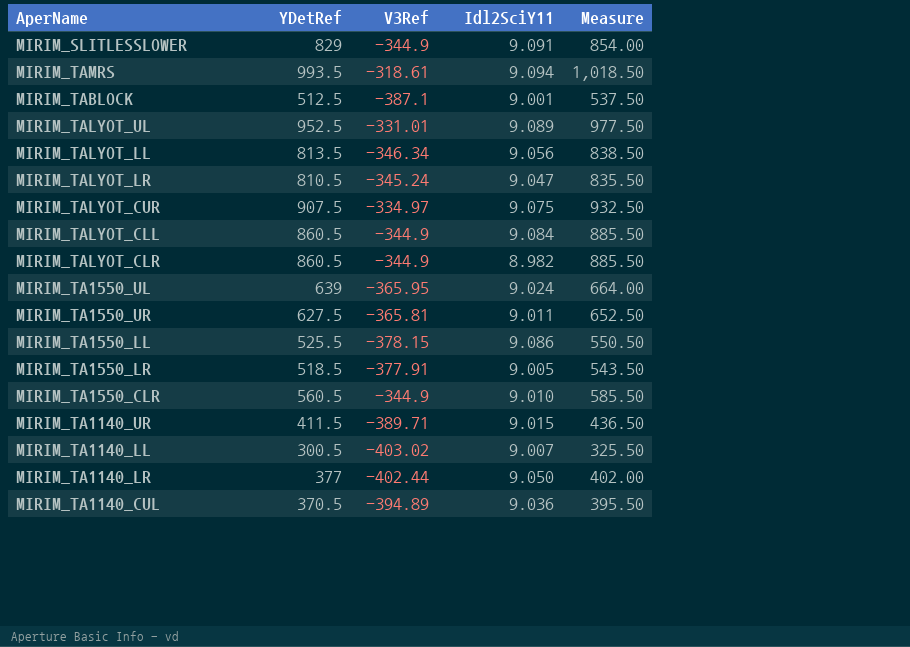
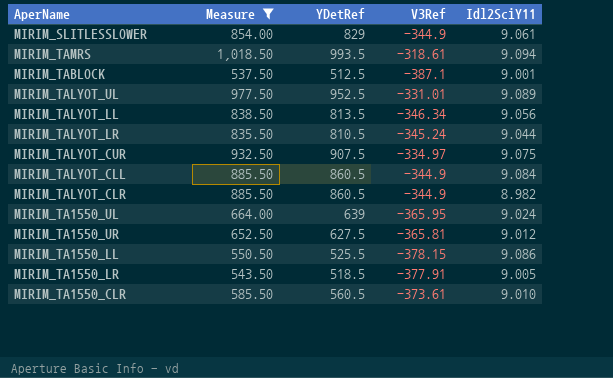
filter: none -> Measure >= 537.50
column Measure | position: 5 -> 2
MIRIM_SLITLESSLOWER | Idl2SciY11: 9.091 -> 9.061
MIRIM_TALYOT_LR | Idl2SciY11: 9.047 -> 9.044
MIRIM_TA1550_UR | Idl2SciY11: 9.011 -> 9.012
MIRIM_TA1550_CLR | V3Ref: -344.9 -> -373.61

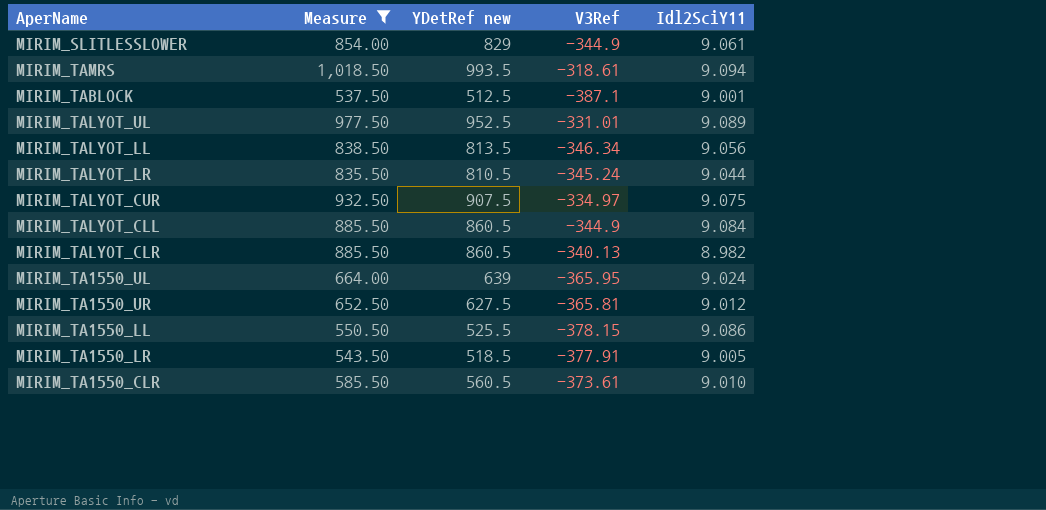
column name: YDetRef -> YDetRef new
MIRIM_TALYOT_CLR | V3Ref: -344.9 -> -340.13

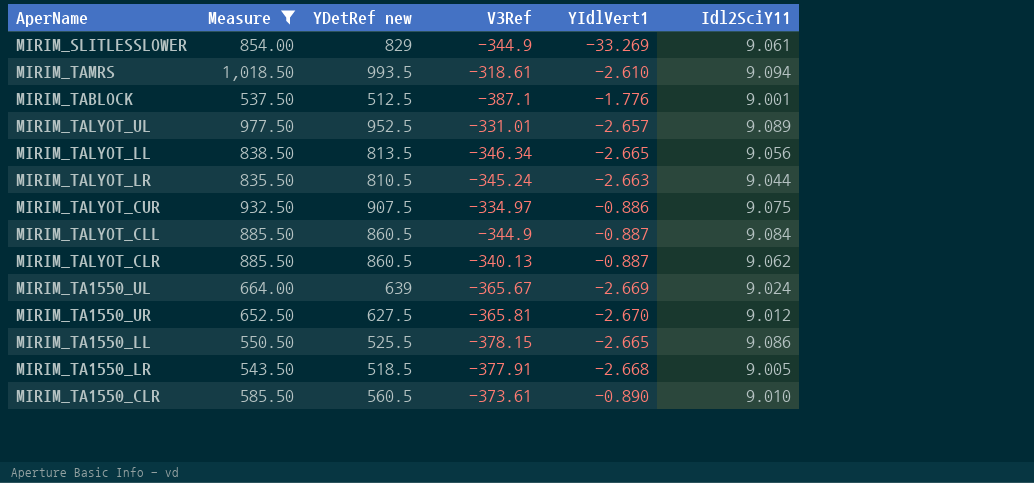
column YIdlVert1 | position: none -> 5
MIRIM_TALYOT_CLR | Idl2SciY11: 8.982 -> 9.062
MIRIM_TA1550_UL | V3Ref: -365.95 -> -365.67

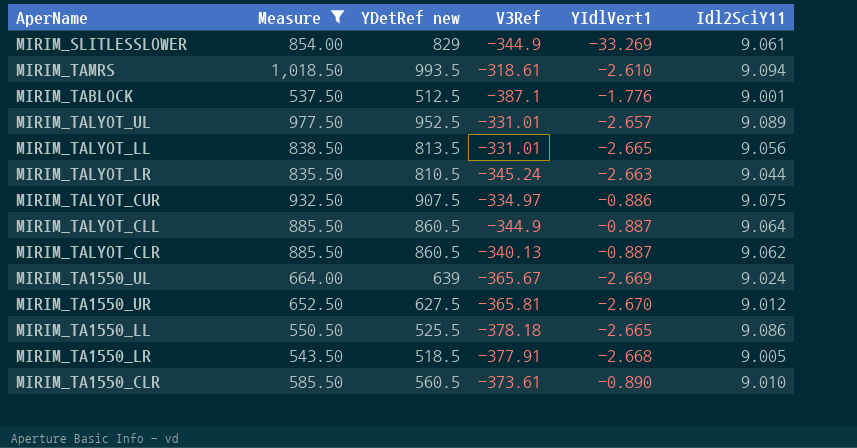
MIRIM_TALYOT_LL | V3Ref: -346.34 -> -331.01
MIRIM_TALYOT_CLL | Idl2SciY11: 9.084 -> 9.064
MIRIM_TA1550_LL | V3Ref: -378.15 -> -378.18

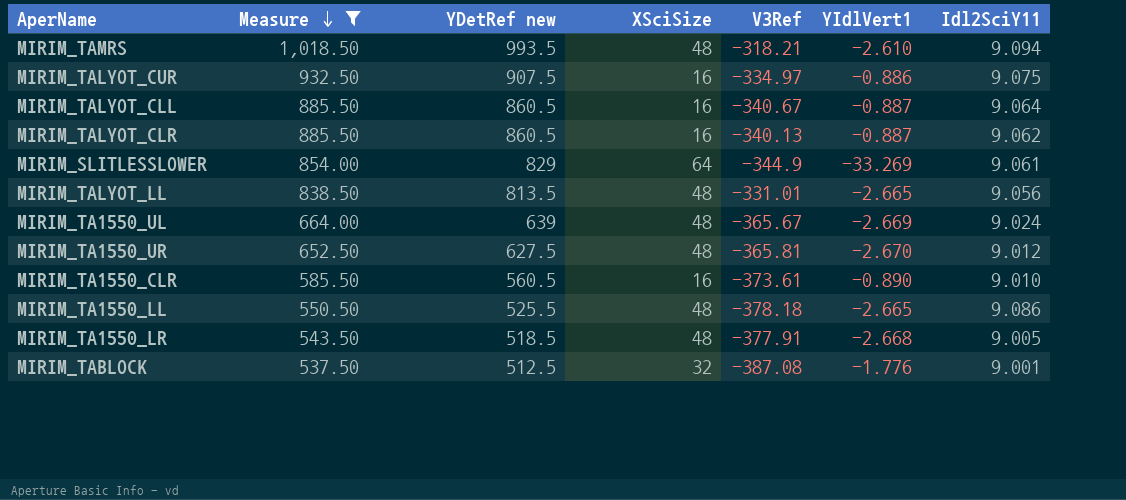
row order: none -> Measure descending
column XSciSize | position: none -> 4
row MIRIM_TALYOT_UL: 977.50 | 952.5 | -331.01 | -2.657 | 9.089 -> none
row MIRIM_TALYOT_LR: 835.50 | 810.5 | -345.24 | -2.663 | 9.044 -> none
MIRIM_TAMRS | V3Ref: -318.61 -> -318.21
MIRIM_TALYOT_CLL | V3Ref: -344.9 -> -340.67
MIRIM_TABLOCK | V3Ref: -387.1 -> -387.08

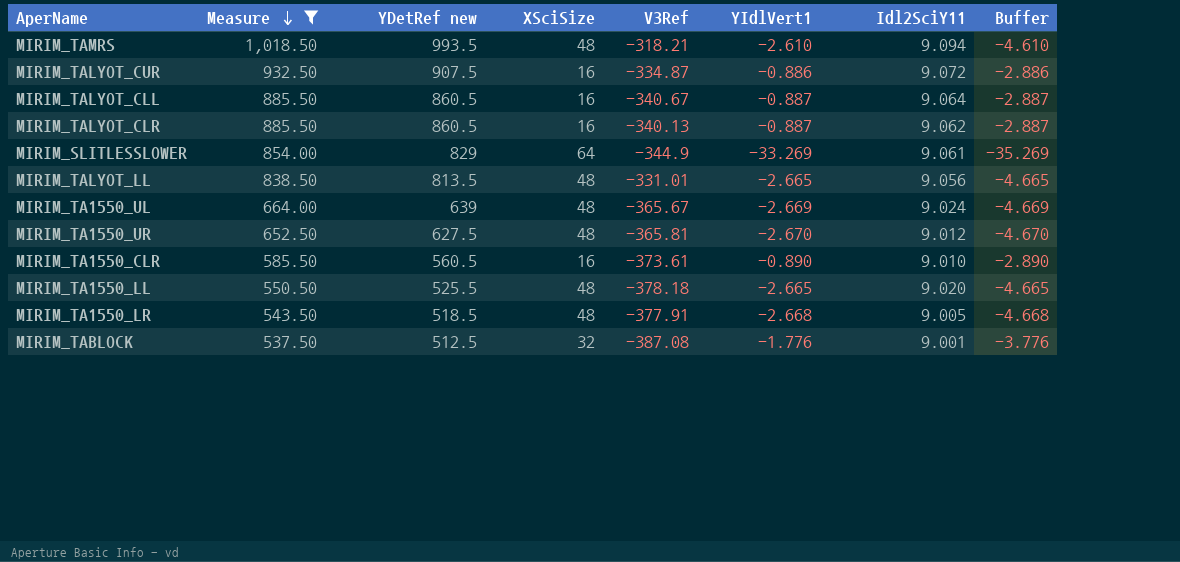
column Buffer | formula: none -> [YIdlVert1] - 2
MIRIM_TALYOT_CUR | V3Ref: -334.97 -> -334.87
MIRIM_TALYOT_CUR | Idl2SciY11: 9.075 -> 9.072
MIRIM_TA1550_LL | Idl2SciY11: 9.086 -> 9.020

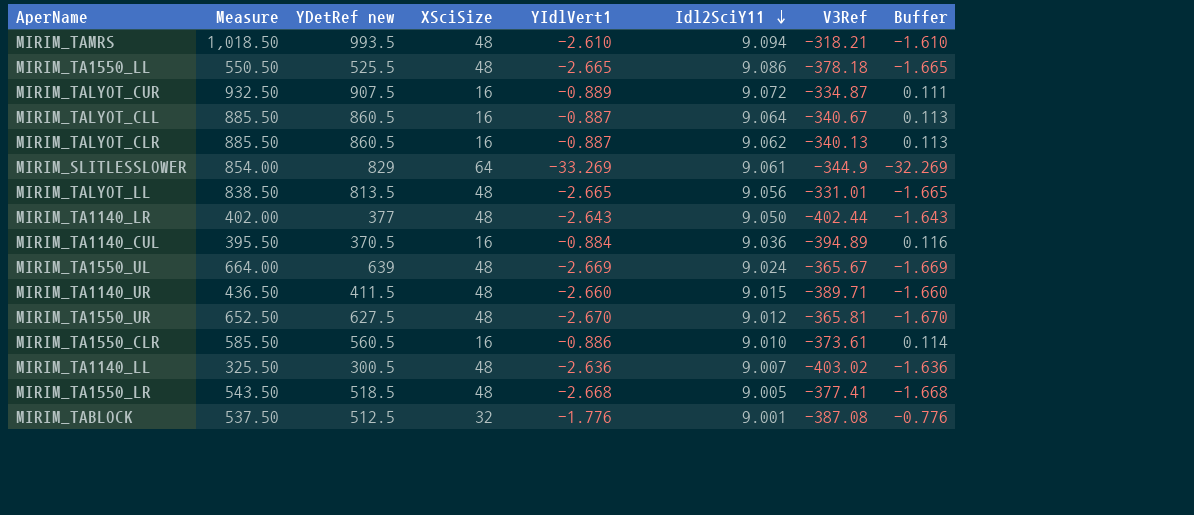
filter: Measure >= 537.50 -> none
row order: Measure descending -> Idl2SciY11 descending
column V3Ref | position: 5 -> 7
column Buffer | formula: [YIdlVert1] - 2 -> [YIdlVert1] + 1
MIRIM_TA1550_LL | Idl2SciY11: 9.020 -> 9.086
MIRIM_TALYOT_CUR | YIdlVert1: -0.886 -> -0.889
MIRIM_TA1550_CLR | YIdlVert1: -0.890 -> -0.886
MIRIM_TA1550_LR | V3Ref: -377.91 -> -377.41

